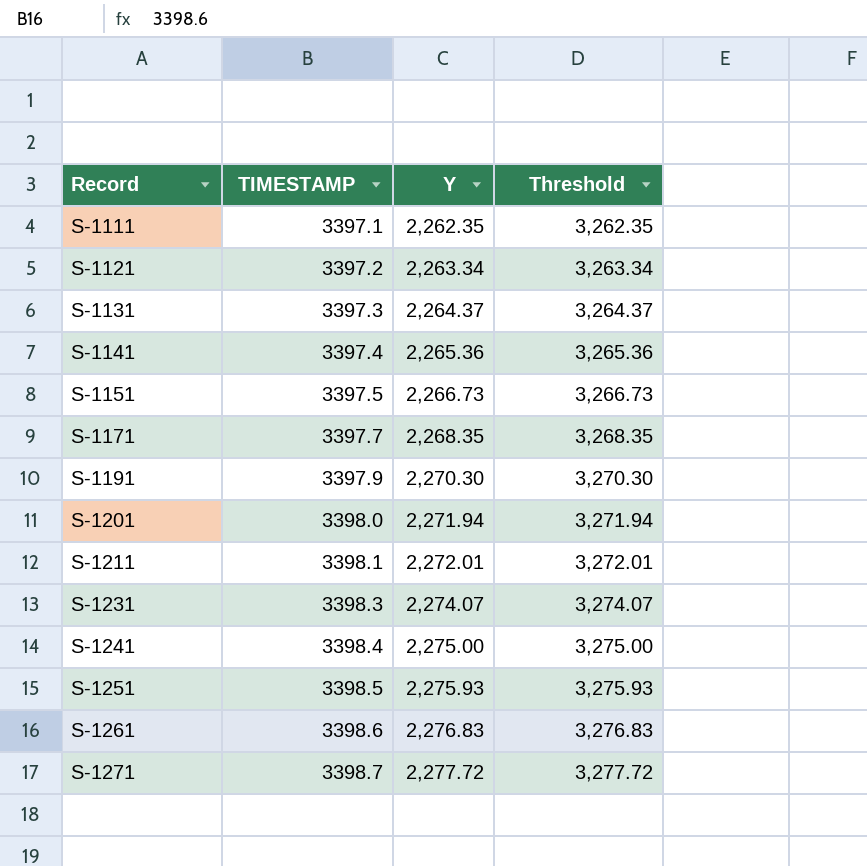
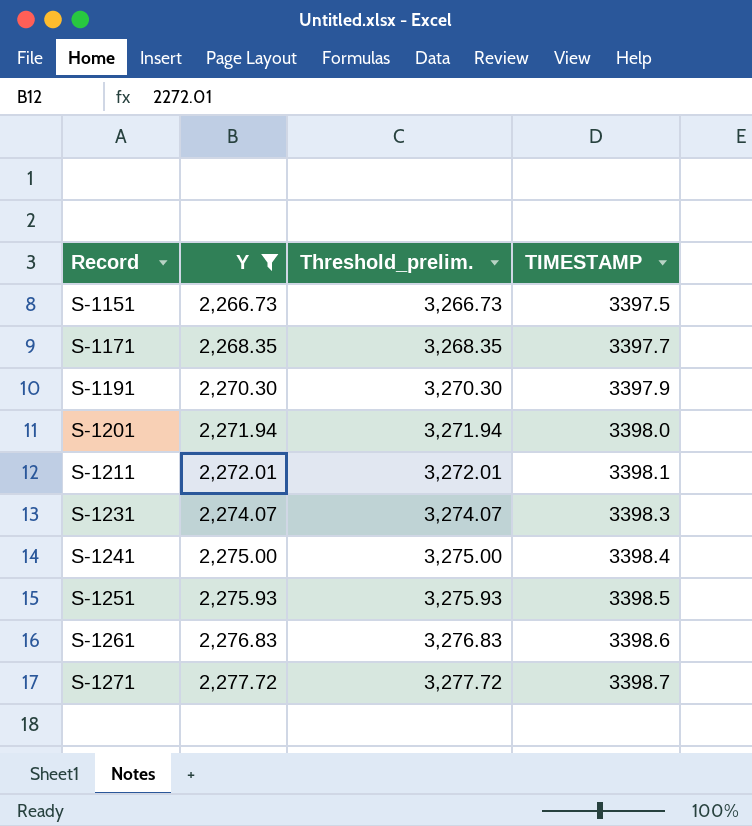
filter: none -> Y >= 2,266.73
column name: Threshold -> Threshold_prelim.
column TIMESTAMP | position: 2 -> 4

